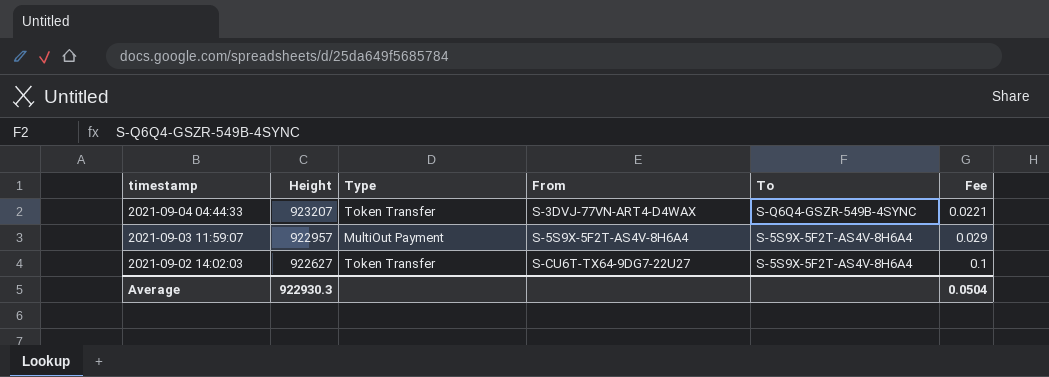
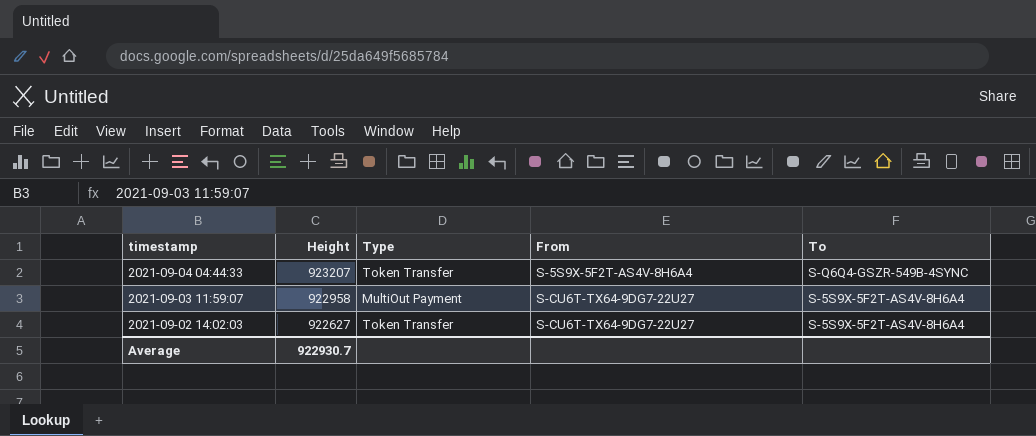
column Fee | position: 6 -> none
2021-09-04 04:44:33 | From: S-3DVJ-77VN-ART4-D4WAX -> S-5S9X-5F2T-AS4V-8H6A4
2021-09-03 11:59:07 | Height: 922957 -> 922958
2021-09-03 11:59:07 | From: S-5S9X-5F2T-AS4V-8H6A4 -> S-CU6T-TX64-9DG7-22U27
Average | Height: 922930.3 -> 922930.7

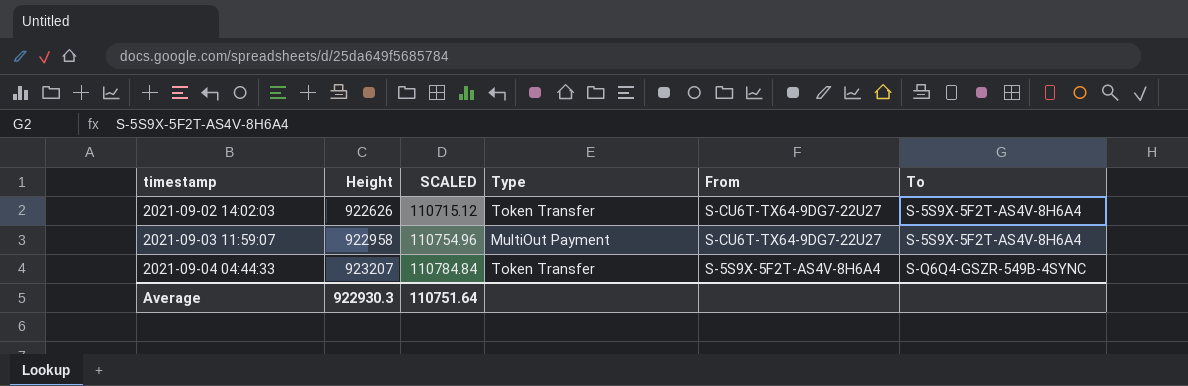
row order: timestamp descending -> timestamp ascending
column SCALED | formula: none -> [Height] * 0.12
2021-09-02 14:02:03 | Height: 922627 -> 922626
Average | Height: 922930.7 -> 922930.3

